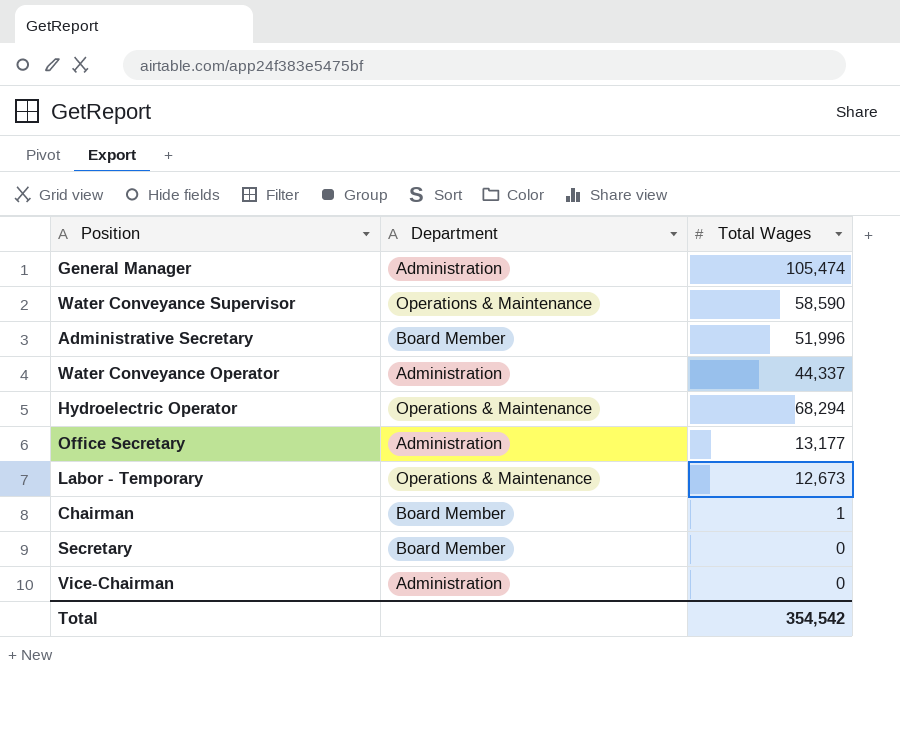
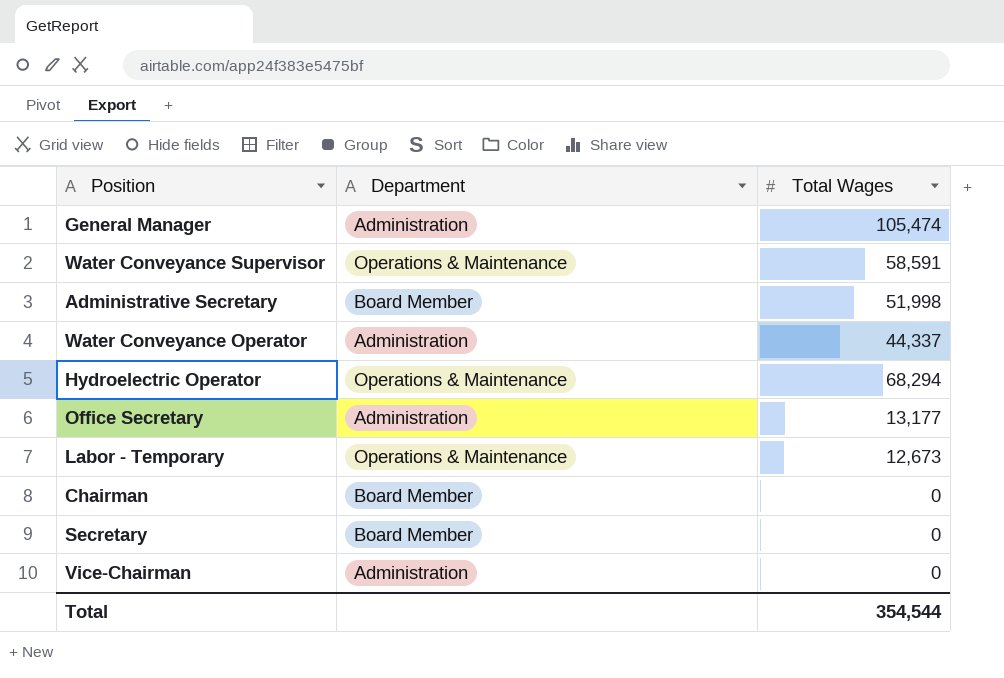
Water Conveyance Supervisor | Total Wages: 58,590 -> 58,591
Administrative Secretary | Total Wages: 51,996 -> 51,998
Chairman | Total Wages: 1 -> 0
Total | Total Wages: 354,542 -> 354,544

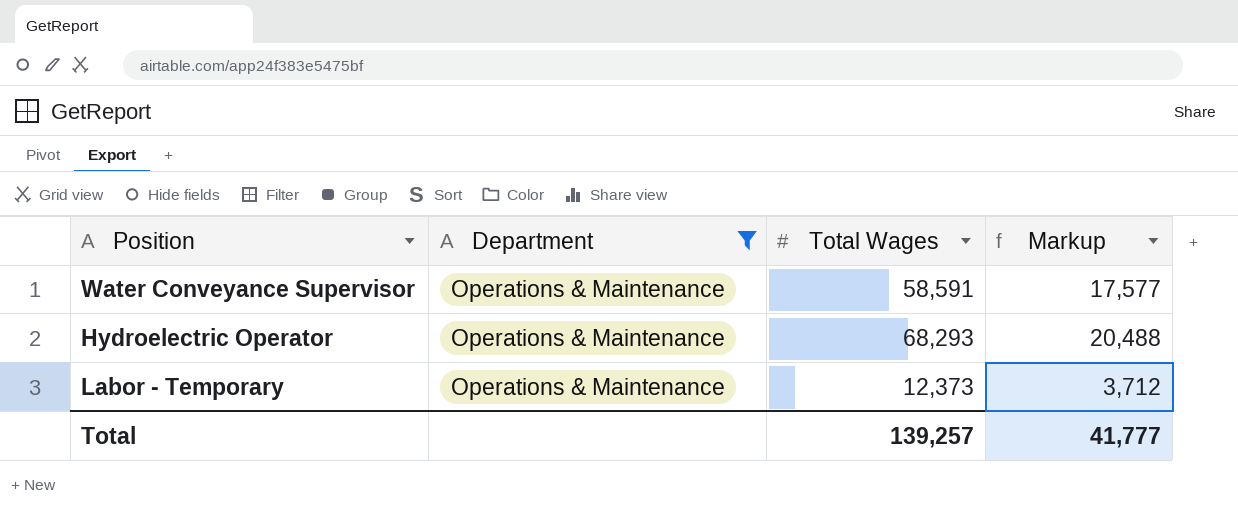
filter: none -> Department = Operations & Maintenance
column Markup | formula: none -> [Total Wages] * 0.3
Hydroelectric Operator | Total Wages: 68,294 -> 68,293
Labor - Temporary | Total Wages: 12,673 -> 12,373
Total | Total Wages: 354,544 -> 139,257

